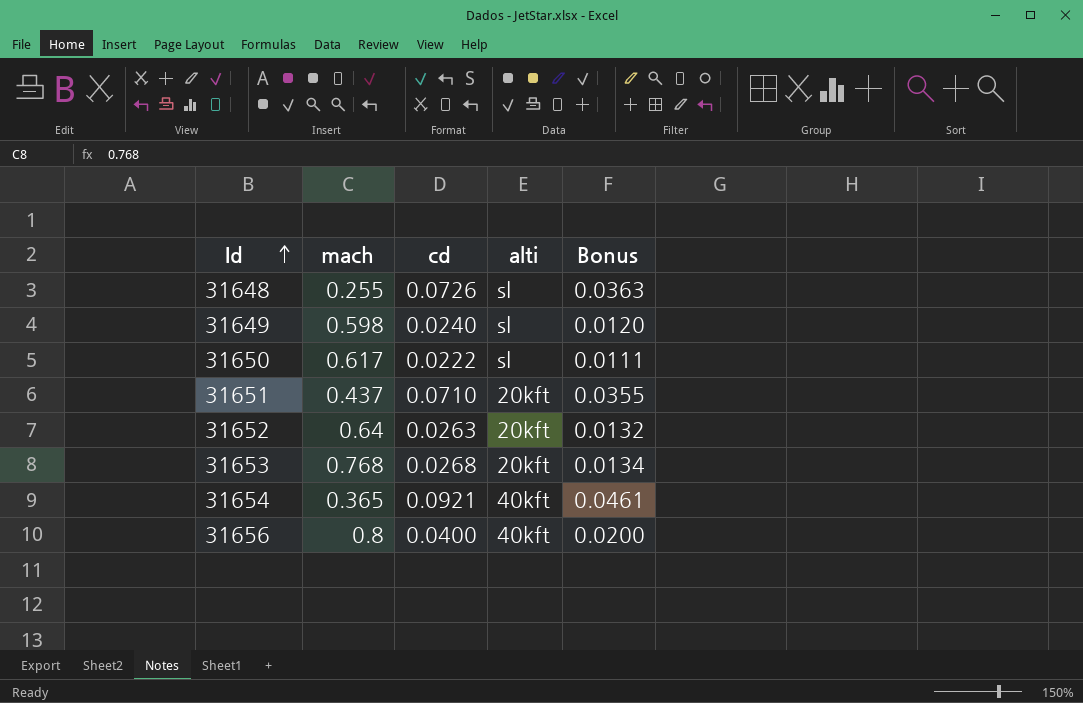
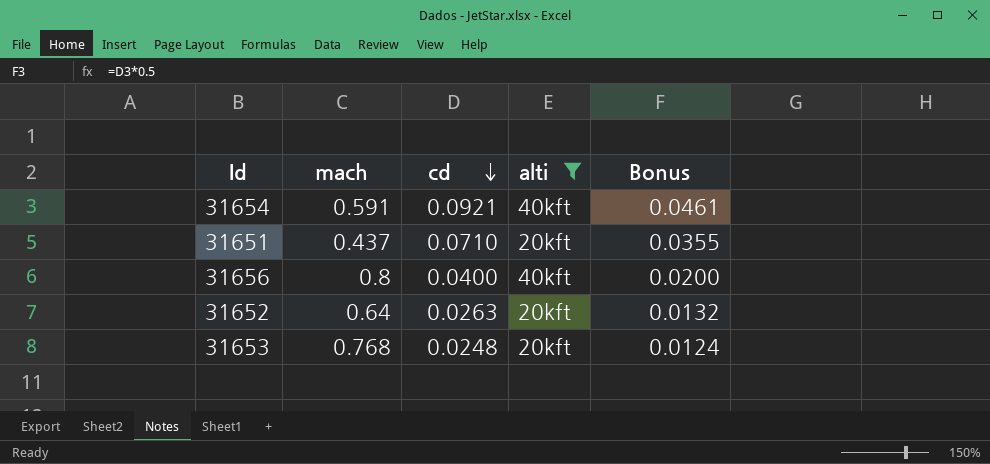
filter: none -> alti != sl
row order: Id ascending -> cd descending
31654 | mach: 0.365 -> 0.591
31653 | cd: 0.0268 -> 0.0248
31653 | Bonus: 0.0134 -> 0.0124

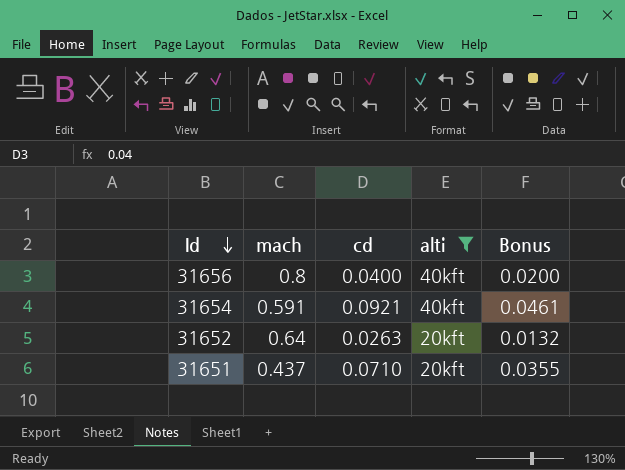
row order: cd descending -> Id descending
row 31653: 0.768 | 0.0248 | 20kft | 0.0124 -> none

